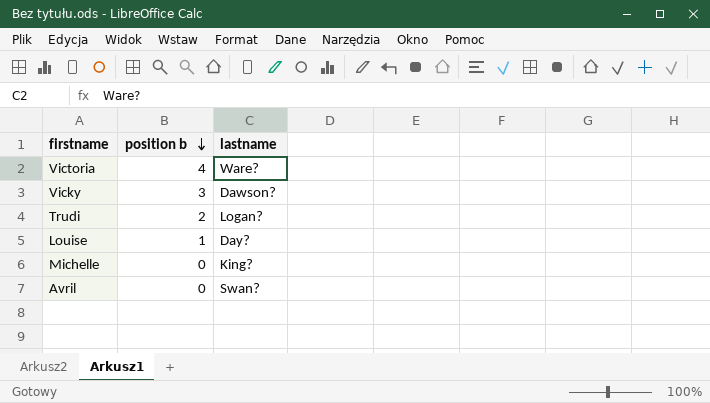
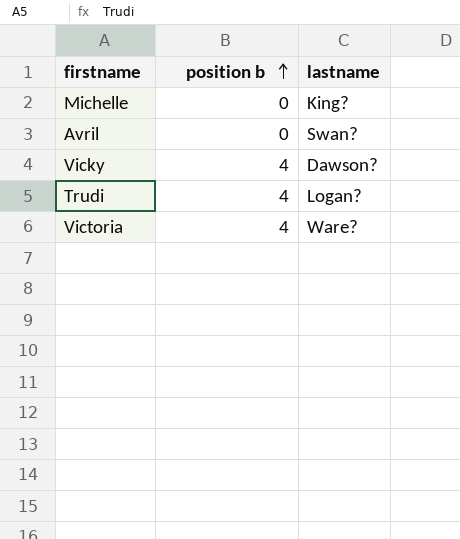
row order: position b descending -> position b ascending
row Louise: 1 | Day? -> none
Vicky | position b: 3 -> 4
Trudi | position b: 2 -> 4

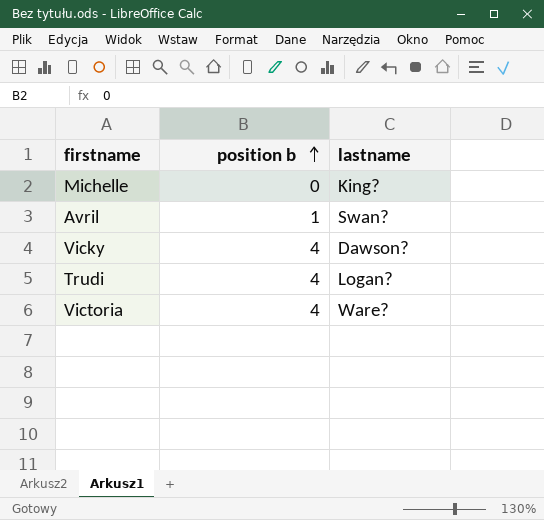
Avril | position b: 0 -> 1

